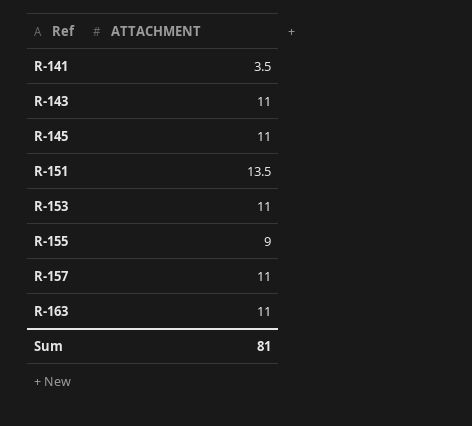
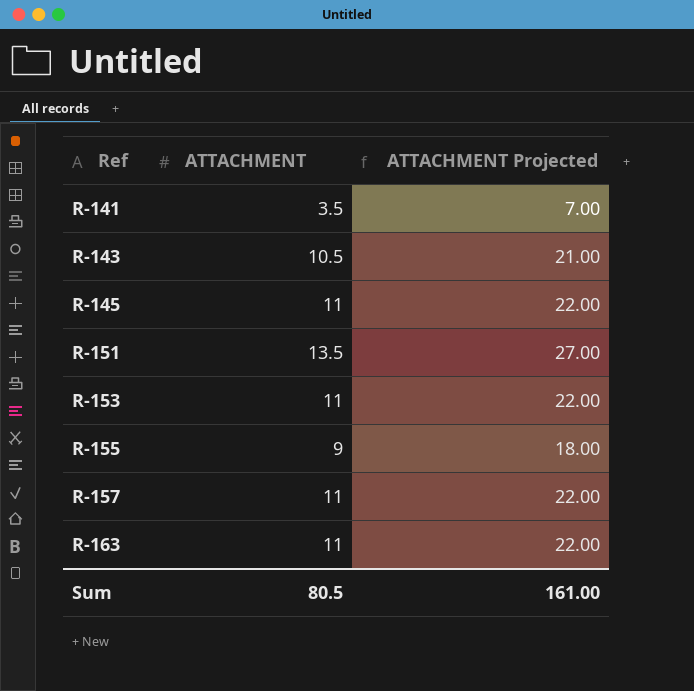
column ATTACHMENT Projected | formula: none -> [ATTACHMENT] * 2
R-143 | ATTACHMENT: 11 -> 10.5
Sum | ATTACHMENT: 81 -> 80.5

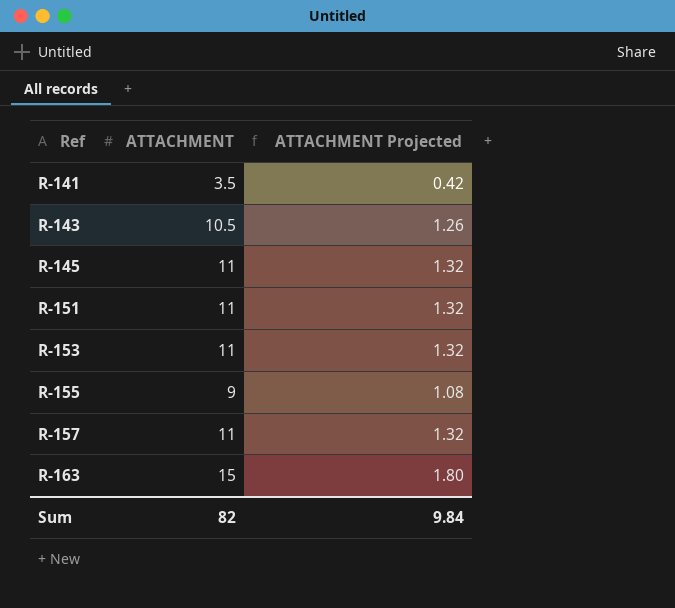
column ATTACHMENT Projected | formula: [ATTACHMENT] * 2 -> [ATTACHMENT] * 0.12
R-151 | ATTACHMENT: 13.5 -> 11
R-163 | ATTACHMENT: 11 -> 15
Sum | ATTACHMENT: 80.5 -> 82
Sum | ATTACHMENT Projected: 161.00 -> 9.84

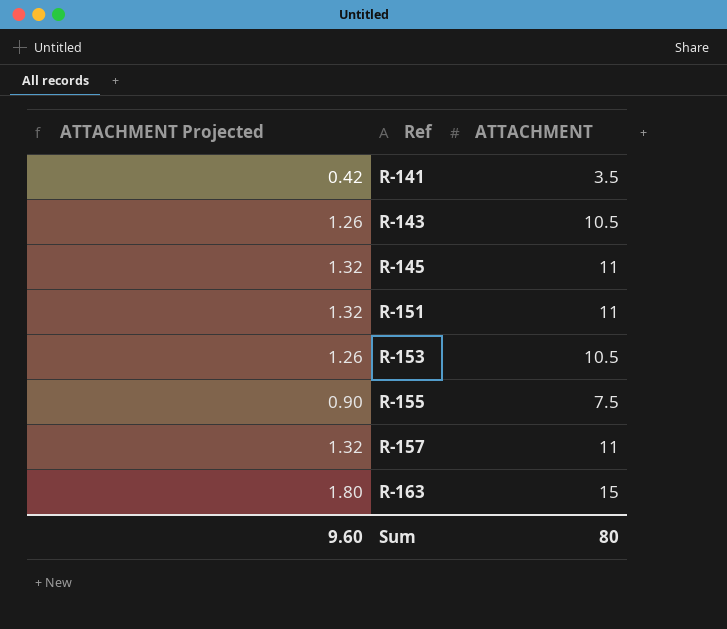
column ATTACHMENT Projected | position: 3 -> 1
R-153 | ATTACHMENT Projected: 1.32 -> 1.26
R-153 | ATTACHMENT: 11 -> 10.5
R-155 | ATTACHMENT Projected: 1.08 -> 0.90
R-155 | ATTACHMENT: 9 -> 7.5
Sum | ATTACHMENT Projected: 9.84 -> 9.60
Sum | ATTACHMENT: 82 -> 80

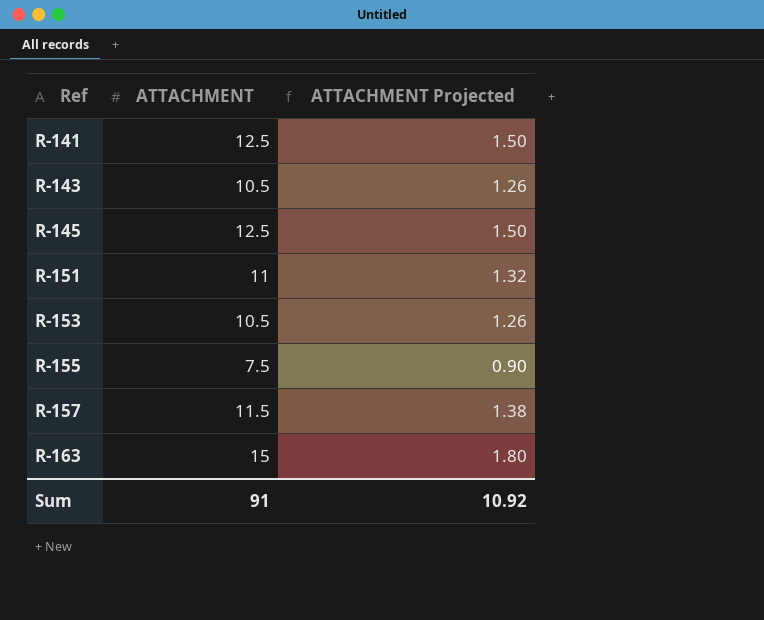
column ATTACHMENT Projected | position: 1 -> 3
R-141 | ATTACHMENT: 3.5 -> 12.5
R-141 | ATTACHMENT Projected: 0.42 -> 1.50
R-145 | ATTACHMENT: 11 -> 12.5
R-145 | ATTACHMENT Projected: 1.32 -> 1.50
R-157 | ATTACHMENT: 11 -> 11.5
R-157 | ATTACHMENT Projected: 1.32 -> 1.38
Sum | ATTACHMENT: 80 -> 91
Sum | ATTACHMENT Projected: 9.60 -> 10.92

